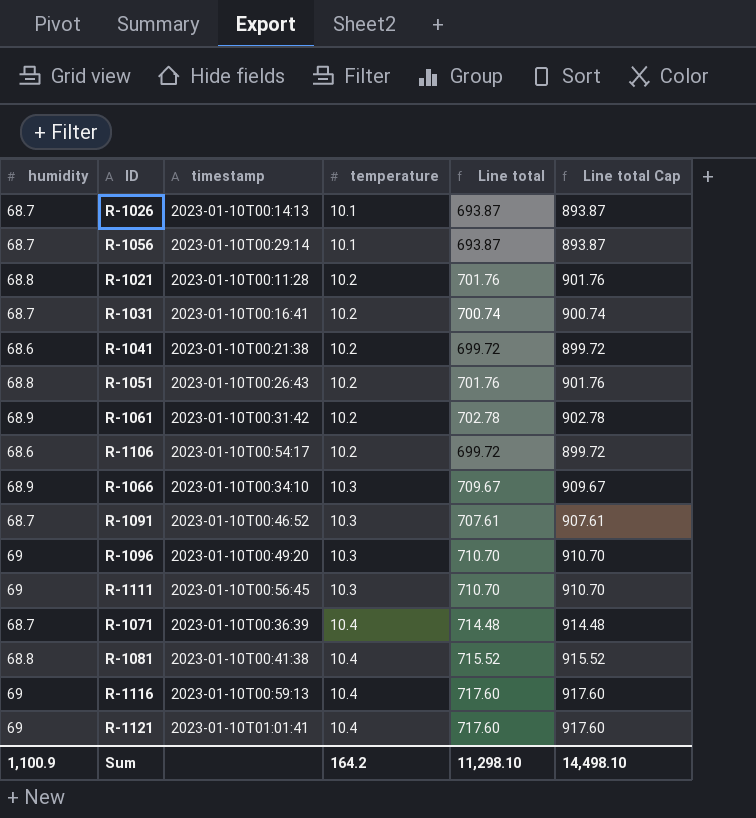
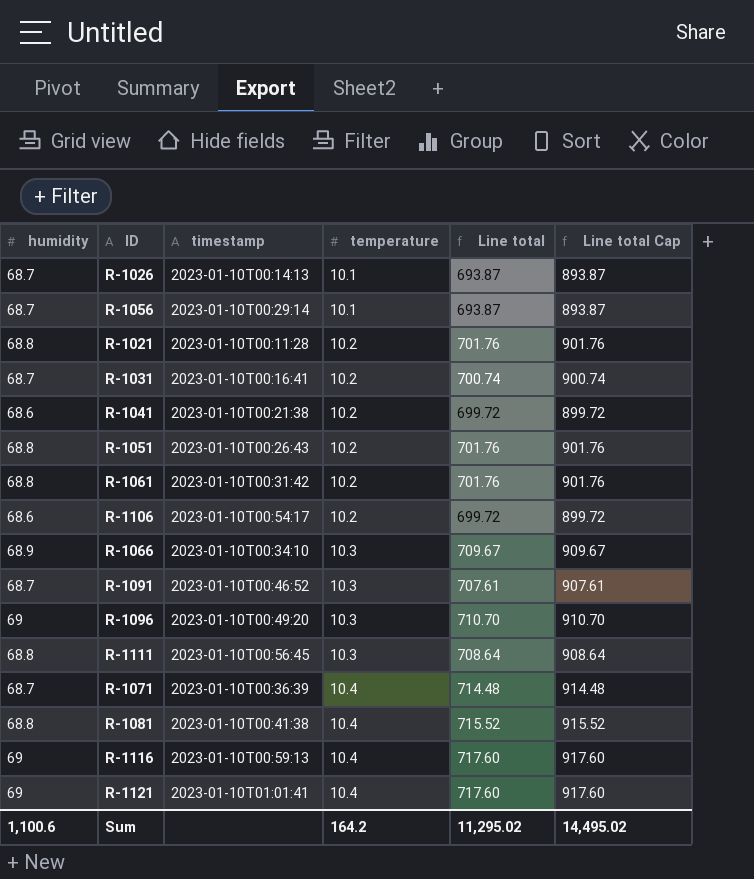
R-1061 | humidity: 68.9 -> 68.8
R-1061 | Line total: 702.78 -> 701.76
R-1061 | Line total Cap: 902.78 -> 901.76
R-1111 | humidity: 69 -> 68.8
R-1111 | Line total: 710.70 -> 708.64
R-1111 | Line total Cap: 910.70 -> 908.64
Sum | humidity: 1,100.9 -> 1,100.6
Sum | Line total: 11,298.10 -> 11,295.02
Sum | Line total Cap: 14,498.10 -> 14,495.02

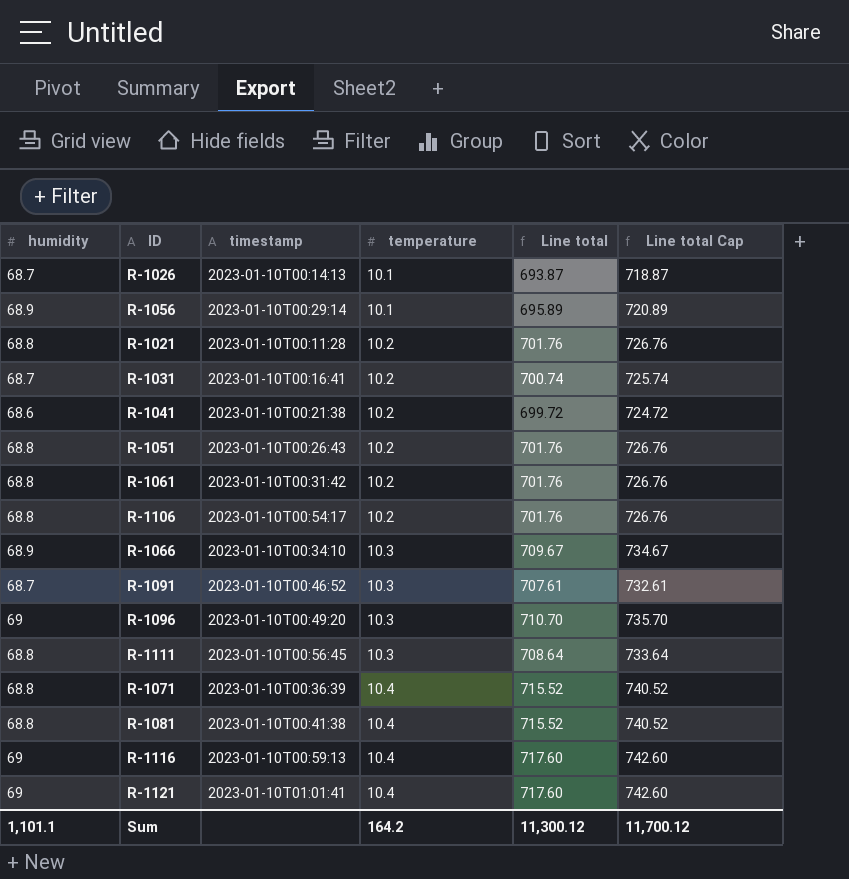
column Line total Cap | formula: [Line total] + 200 -> [Line total] + 25
R-1056 | humidity: 68.7 -> 68.9
R-1056 | Line total: 693.87 -> 695.89
R-1106 | humidity: 68.6 -> 68.8
R-1106 | Line total: 699.72 -> 701.76
R-1071 | humidity: 68.7 -> 68.8
R-1071 | Line total: 714.48 -> 715.52
Sum | humidity: 1,100.6 -> 1,101.1
Sum | Line total: 11,295.02 -> 11,300.12
Sum | Line total Cap: 14,495.02 -> 11,700.12

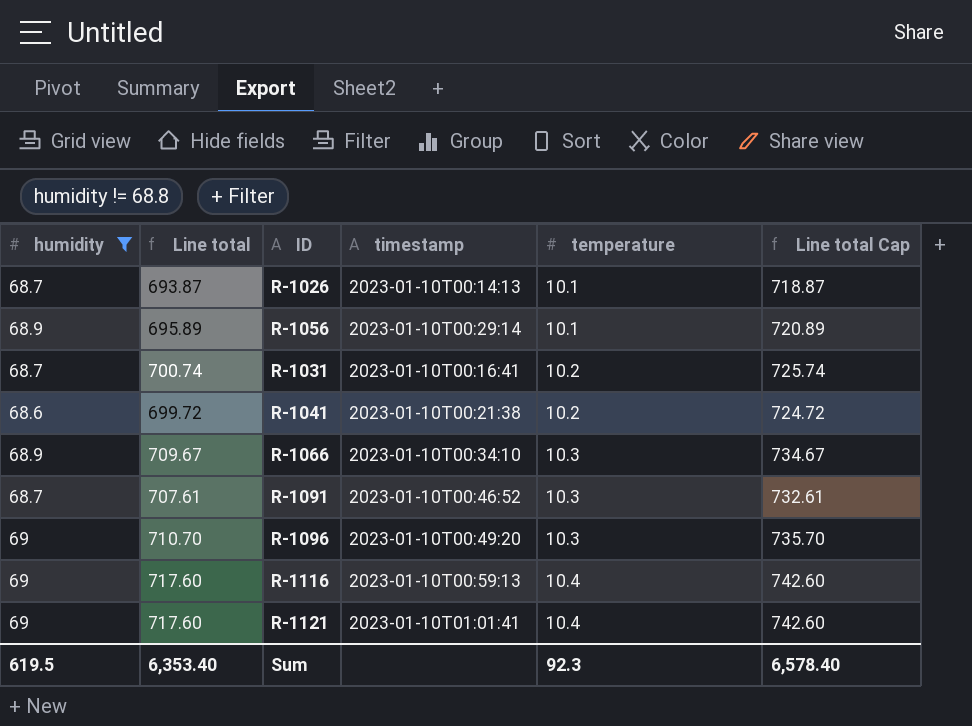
filter: none -> humidity != 68.8
column Line total | position: 5 -> 2
Sum | humidity: 1,101.1 -> 619.5
Sum | Line total: 11,300.12 -> 6,353.40
Sum | temperature: 164.2 -> 92.3
Sum | Line total Cap: 11,700.12 -> 6,578.40

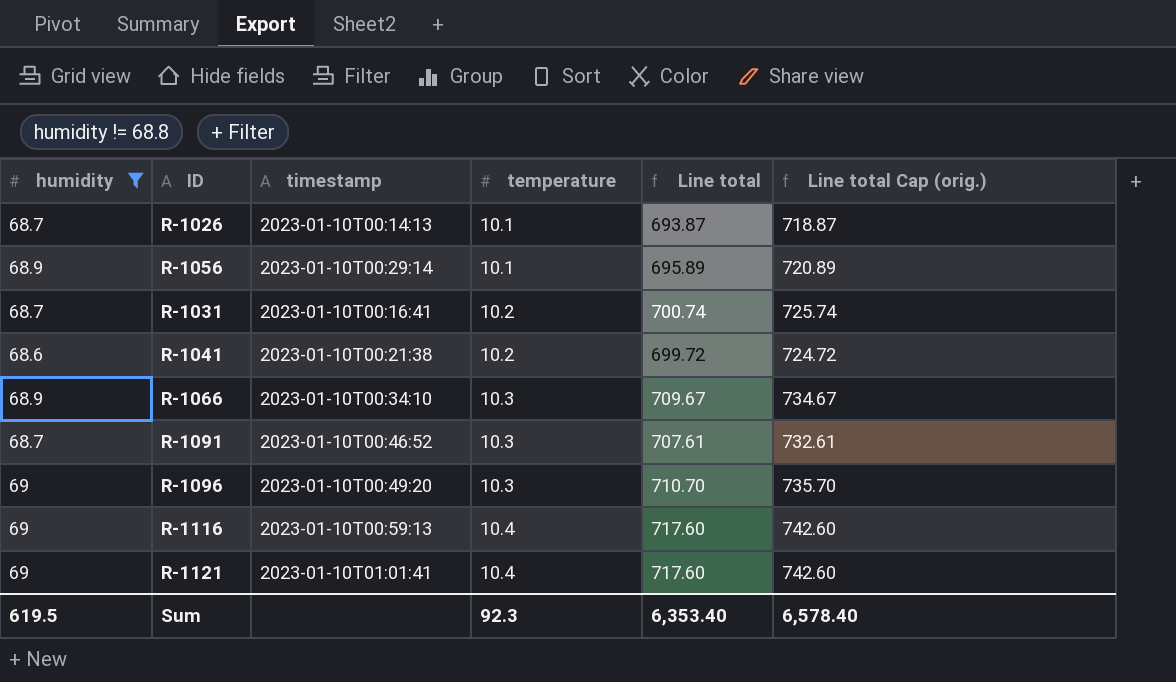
column Line total | position: 2 -> 5
column name: Line total Cap -> Line total Cap (orig.)

